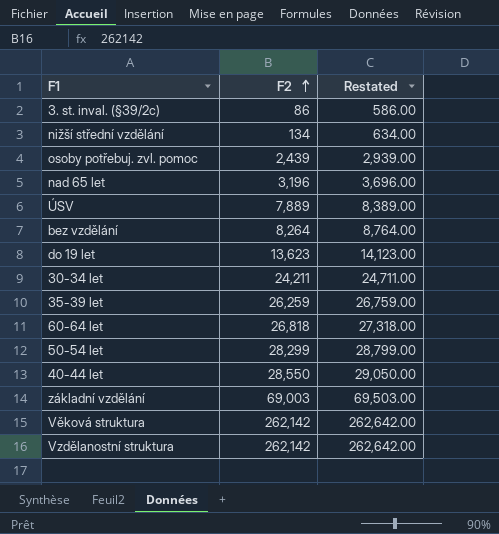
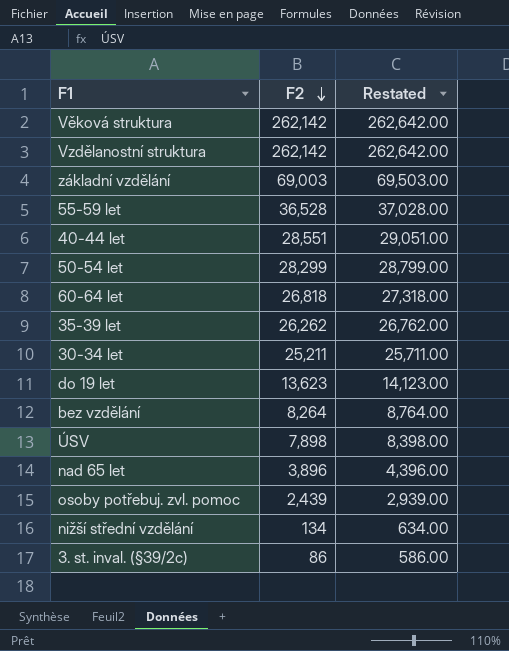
row order: F2 ascending -> F2 descending
row 55-59 let: none -> 36,528 | 37,028.00
40-44 let | F2: 28,550 -> 28,551
40-44 let | Restated: 29,050.00 -> 29,051.00
35-39 let | F2: 26,259 -> 26,262
35-39 let | Restated: 26,759.00 -> 26,762.00
30-34 let | F2: 24,211 -> 25,211
30-34 let | Restated: 24,711.00 -> 25,711.00
ÚSV | F2: 7,889 -> 7,898
ÚSV | Restated: 8,389.00 -> 8,398.00
nad 65 let | F2: 3,196 -> 3,896
nad 65 let | Restated: 3,696.00 -> 4,396.00

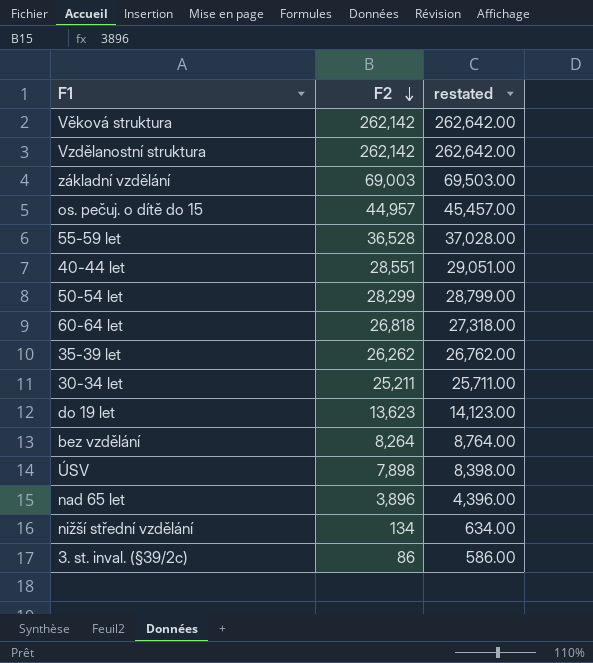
column name: Restated -> restated
row osoby potřebuj. zvl. pomoc: 2,439 | 2,939.00 -> none
row os. pečuj. o dítě do 15: none -> 44,957 | 45,457.00

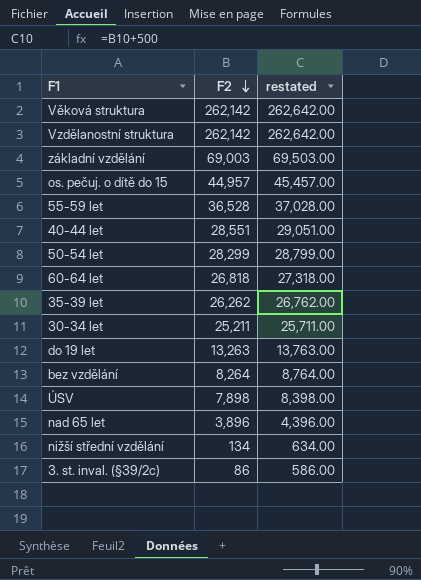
do 19 let | F2: 13,623 -> 13,263
do 19 let | restated: 14,123.00 -> 13,763.00

